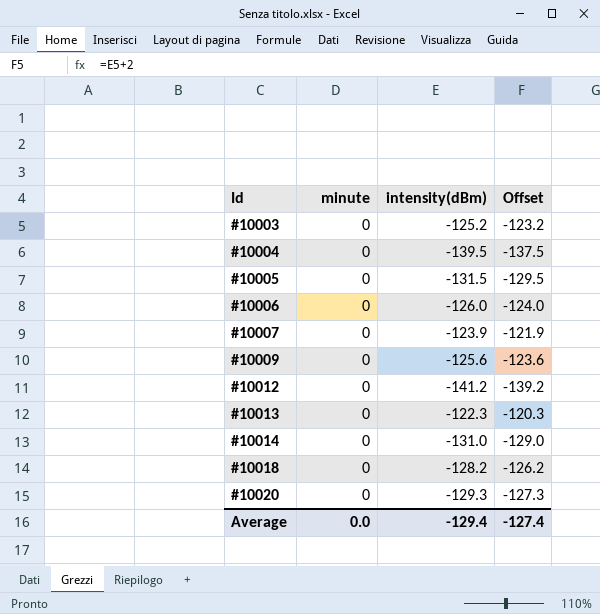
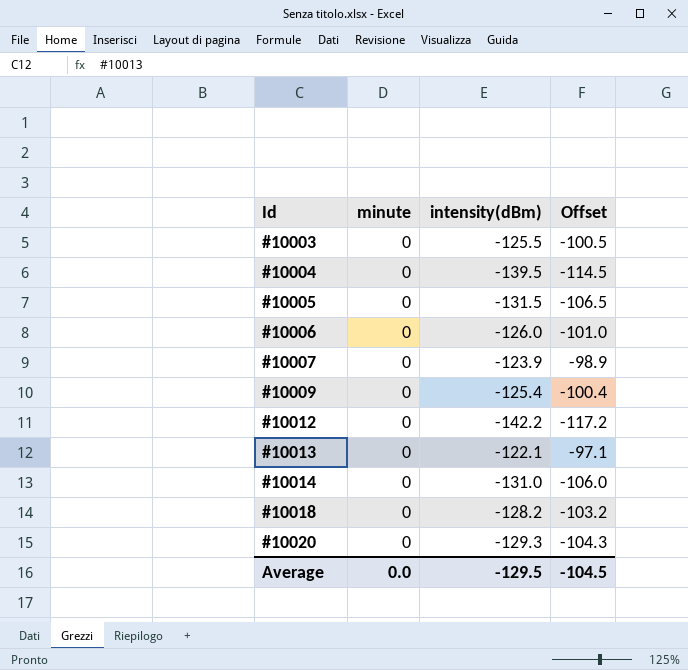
column Offset | formula: [intensity(dBm)] + 2 -> [intensity(dBm)] + 25
#10003 | intensity(dBm): -125.2 -> -125.5
#10009 | intensity(dBm): -125.6 -> -125.4
#10012 | intensity(dBm): -141.2 -> -142.2
#10013 | intensity(dBm): -122.3 -> -122.1
Average | intensity(dBm): -129.4 -> -129.5
Average | Offset: -127.4 -> -104.5

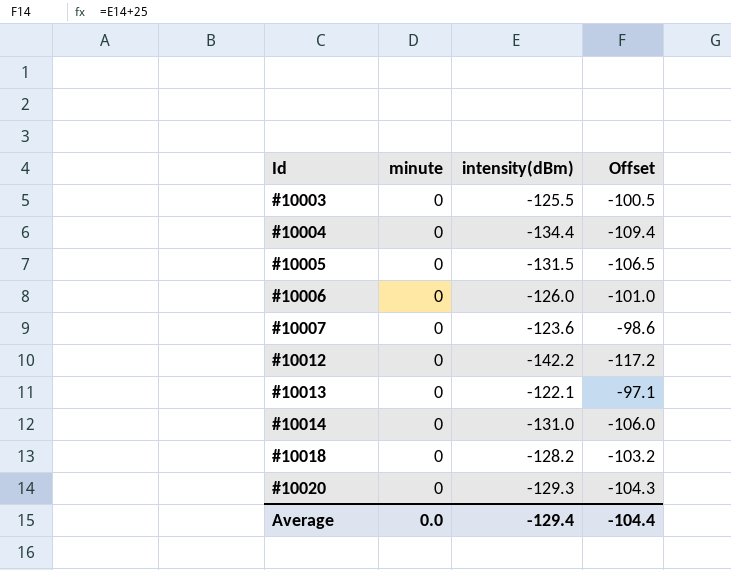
row #10009: 0 | -125.4 | -100.4 -> none
#10004 | intensity(dBm): -139.5 -> -134.4
#10004 | Offset: -114.5 -> -109.4
#10007 | intensity(dBm): -123.9 -> -123.6
#10007 | Offset: -98.9 -> -98.6
Average | intensity(dBm): -129.5 -> -129.4
Average | Offset: -104.5 -> -104.4

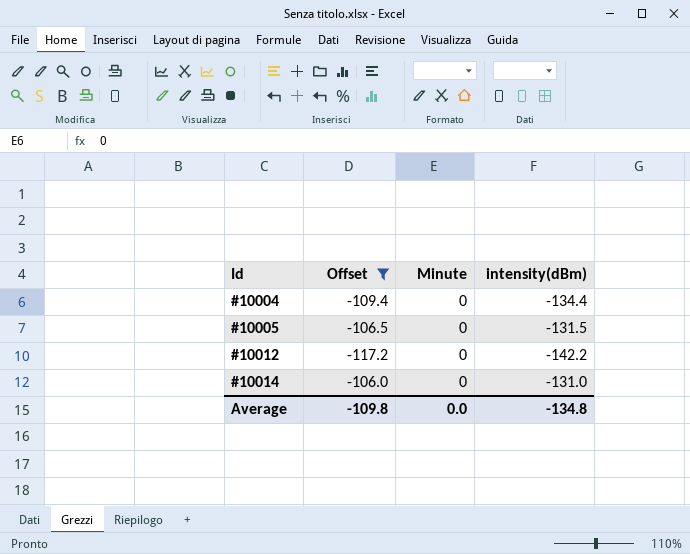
filter: none -> Offset <= -106.0
column Offset | position: 4 -> 2
column name: minute -> Minute
Average | Offset: -104.4 -> -109.8
Average | intensity(dBm): -129.4 -> -134.8

